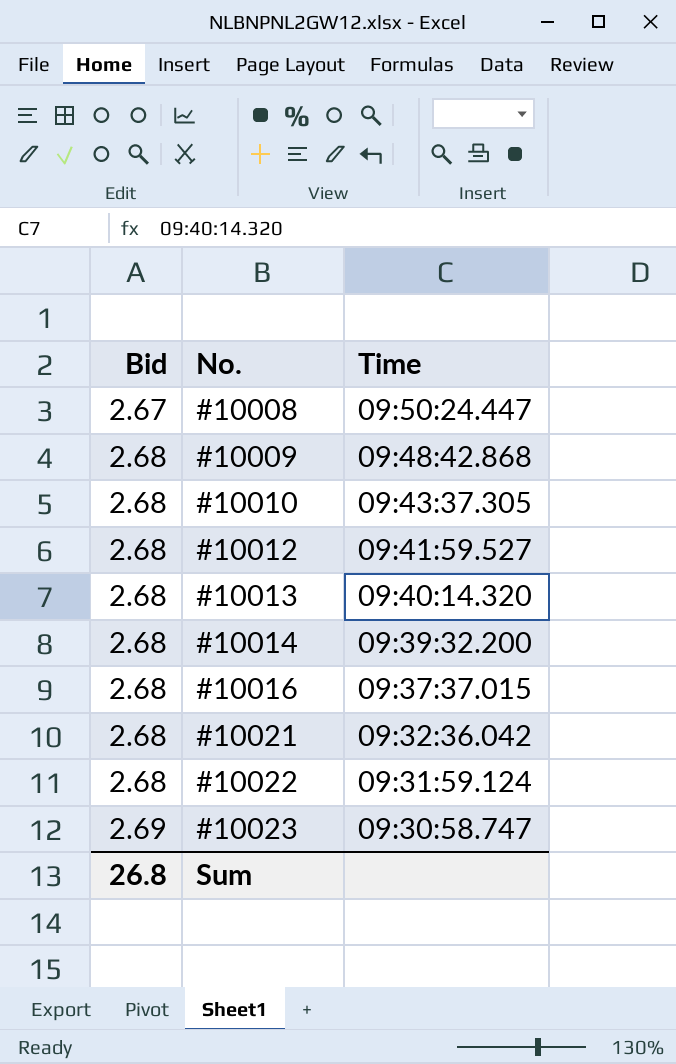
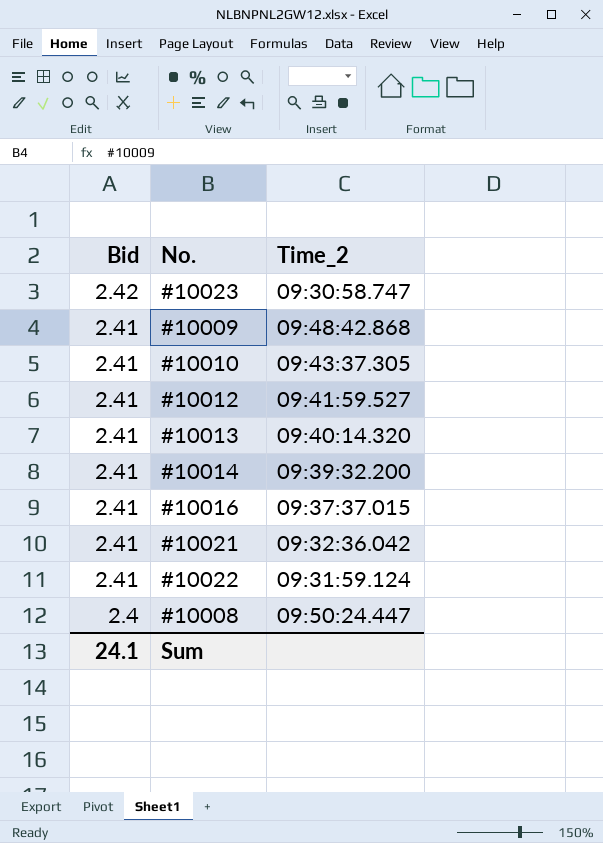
row order: Bid ascending -> Bid descending
column name: Time -> Time_2
#10023 | Bid: 2.69 -> 2.42
#10009 | Bid: 2.68 -> 2.41
#10010 | Bid: 2.68 -> 2.41
#10012 | Bid: 2.68 -> 2.41
#10013 | Bid: 2.68 -> 2.41
#10014 | Bid: 2.68 -> 2.41
#10016 | Bid: 2.68 -> 2.41
#10021 | Bid: 2.68 -> 2.41
#10022 | Bid: 2.68 -> 2.41
#10008 | Bid: 2.67 -> 2.4
Sum | Bid: 26.8 -> 24.1

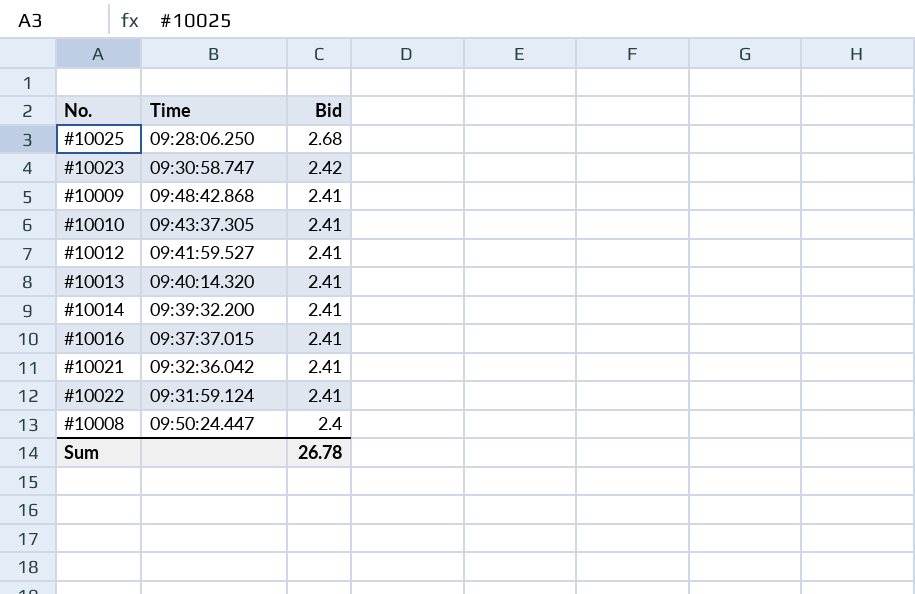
column name: Time_2 -> Time
column Bid | position: 1 -> 3
row #10025: none -> 09:28:06.250 | 2.68
Sum | Bid: 24.1 -> 26.78

